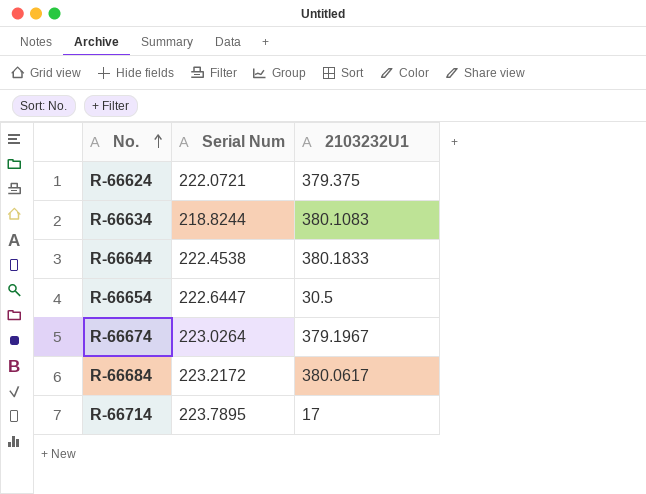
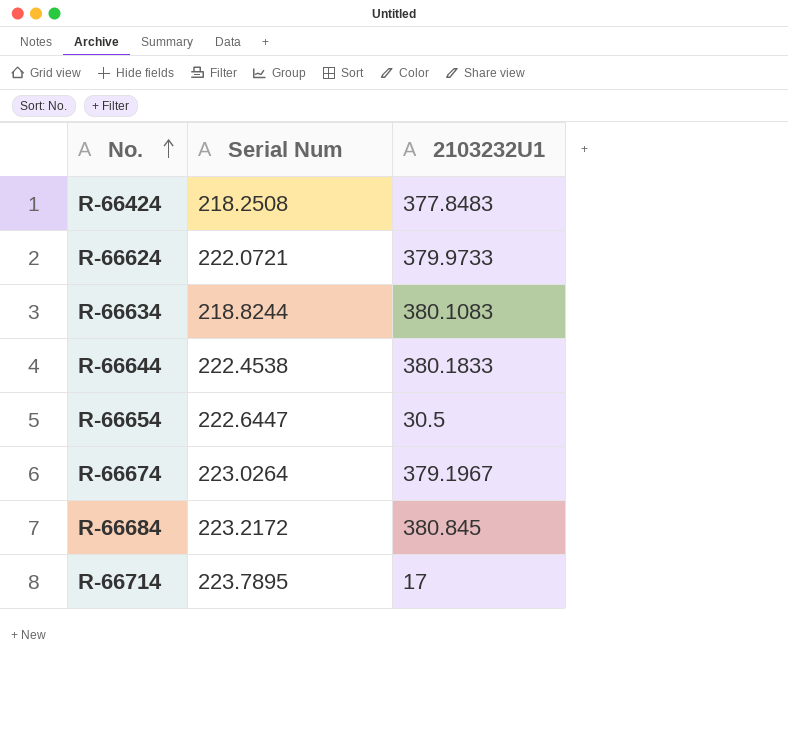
row R-66424: none -> 218.2508 | 377.8483
R-66624 | 2103232U1: 379.375 -> 379.9733
R-66684 | 2103232U1: 380.0617 -> 380.845

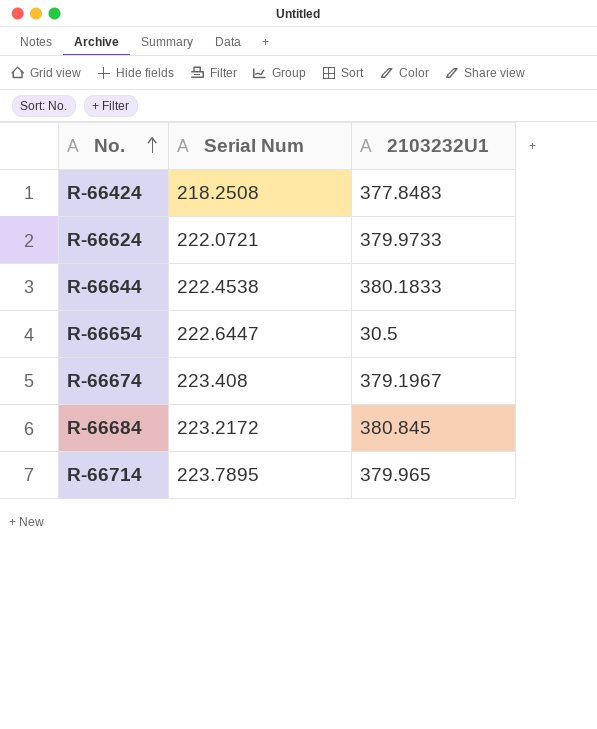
row R-66634: 218.8244 | 380.1083 -> none
R-66674 | Serial Num: 223.0264 -> 223.408
R-66714 | 2103232U1: 17 -> 379.965

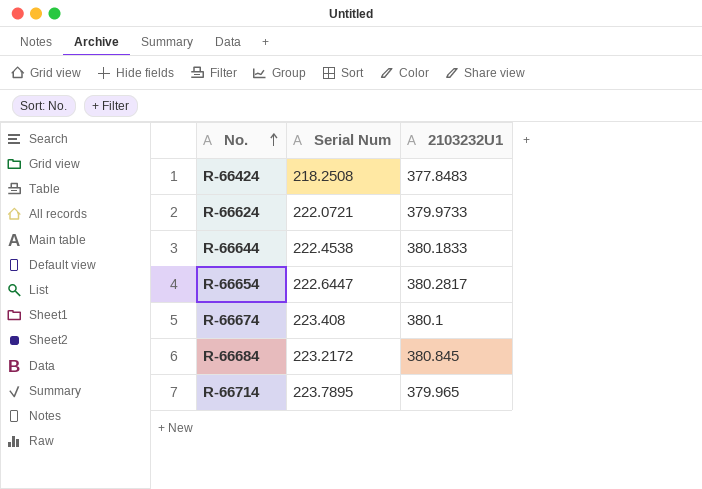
R-66654 | 2103232U1: 30.5 -> 380.2817
R-66674 | 2103232U1: 379.1967 -> 380.1

